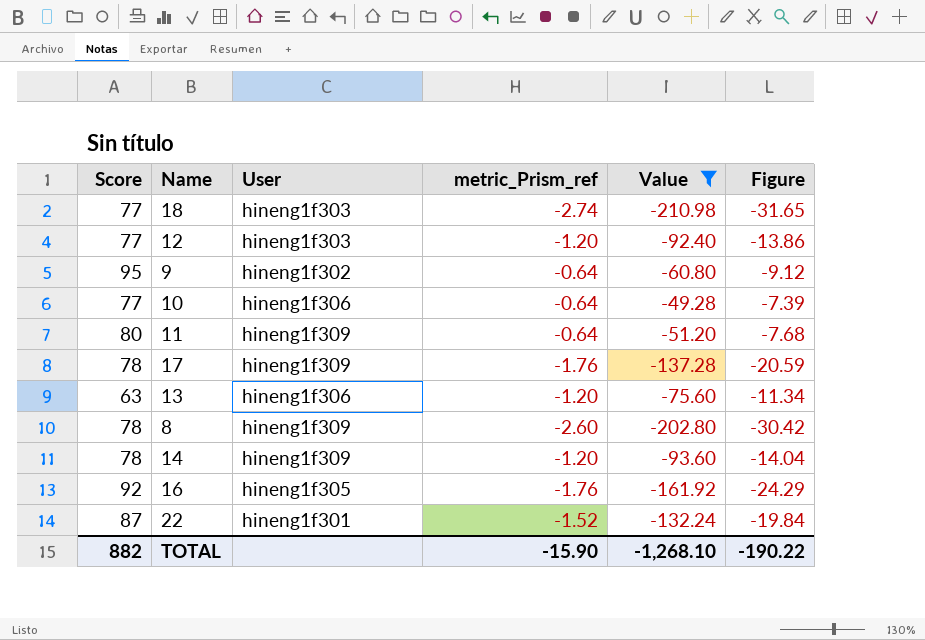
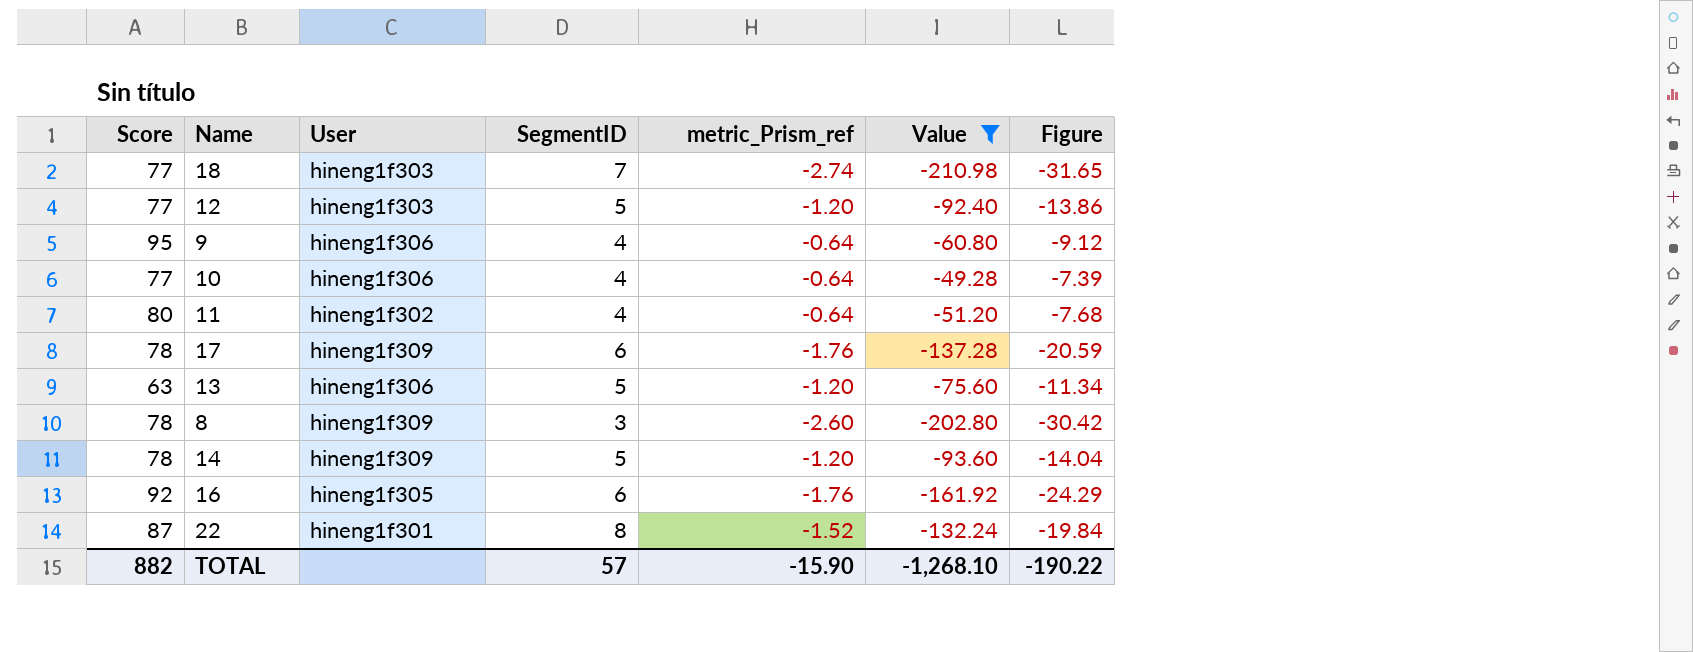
column SegmentID | position: none -> 4
9 | User: hineng1f302 -> hineng1f306
11 | User: hineng1f309 -> hineng1f302

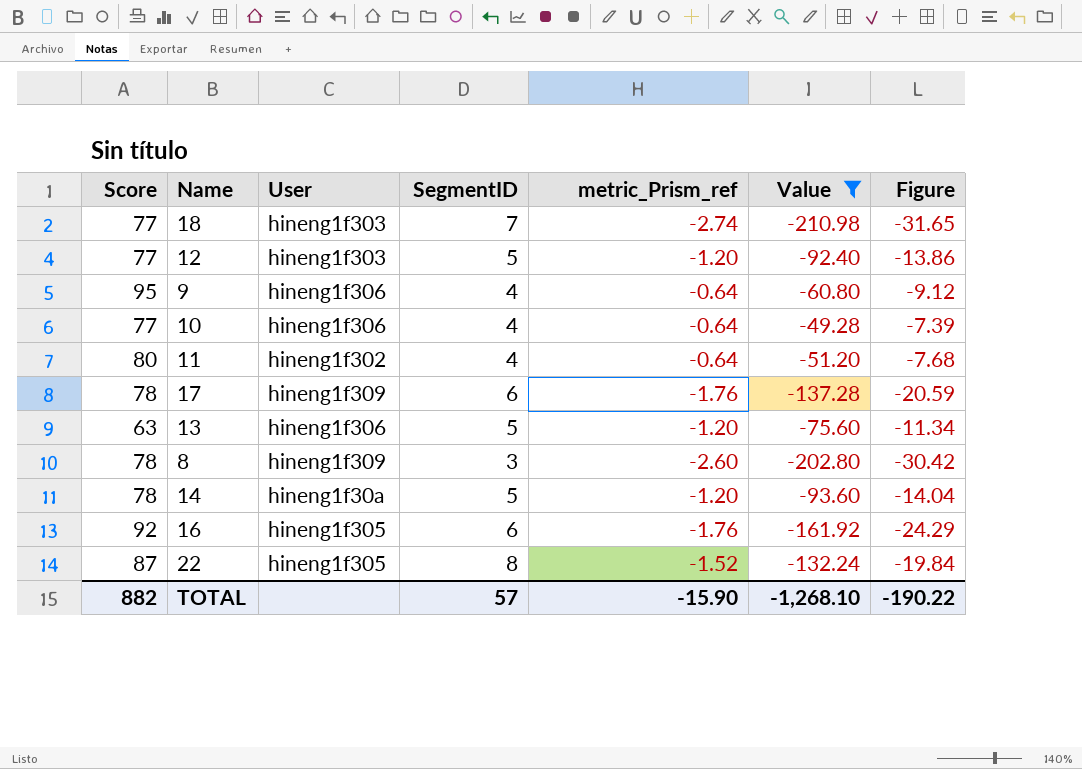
14 | User: hineng1f309 -> hineng1f30a
22 | User: hineng1f301 -> hineng1f305

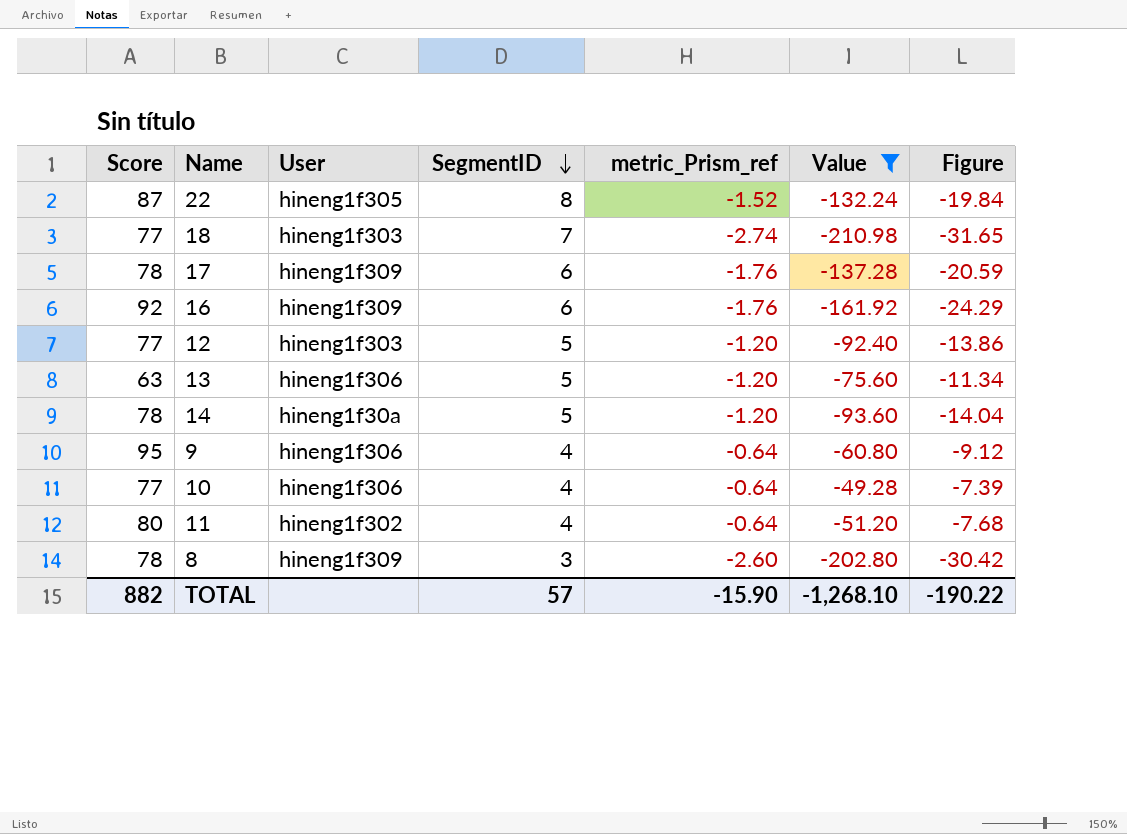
row order: none -> SegmentID descending
16 | User: hineng1f305 -> hineng1f309

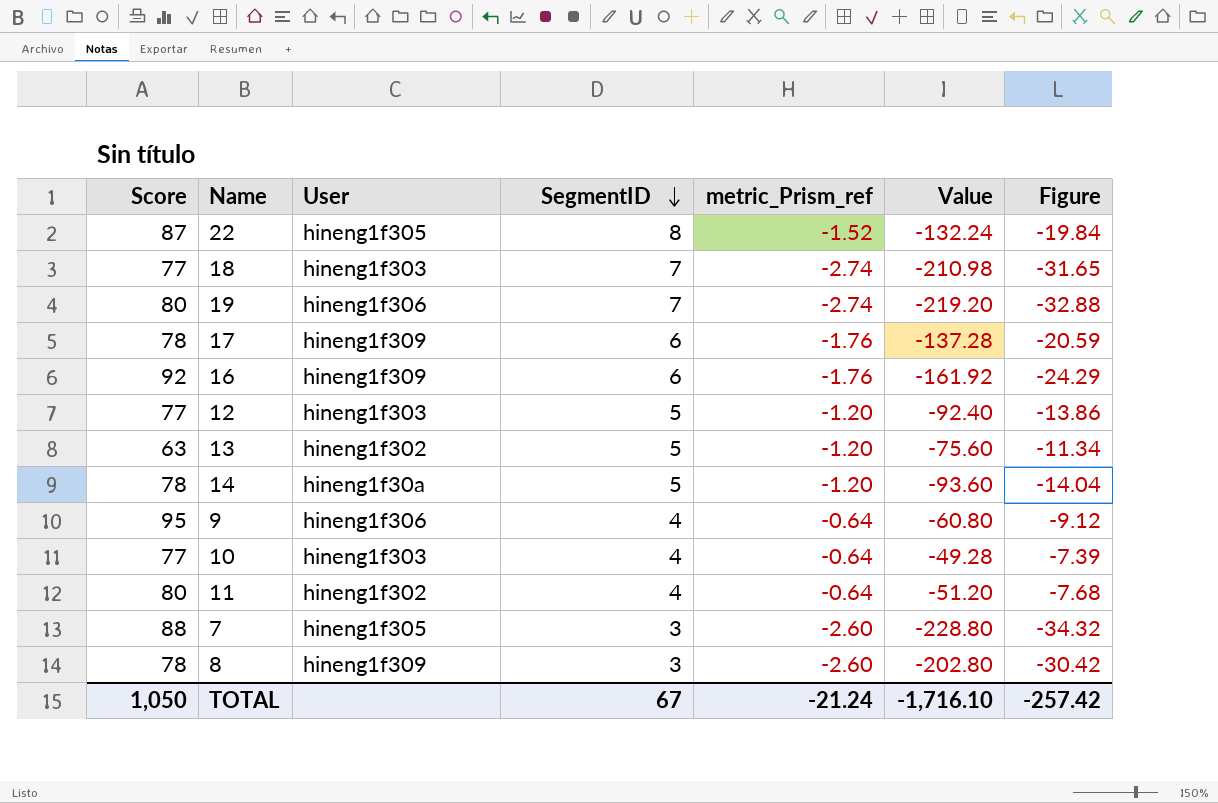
filter: Value >= -210.98 -> none
13 | User: hineng1f306 -> hineng1f302
10 | User: hineng1f306 -> hineng1f303
TOTAL | Score: 882 -> 1,050
TOTAL | SegmentID: 57 -> 67
TOTAL | metric_Prism_ref: -15.90 -> -21.24
TOTAL | Value: -1,268.10 -> -1,716.10
TOTAL | Figure: -190.22 -> -257.42

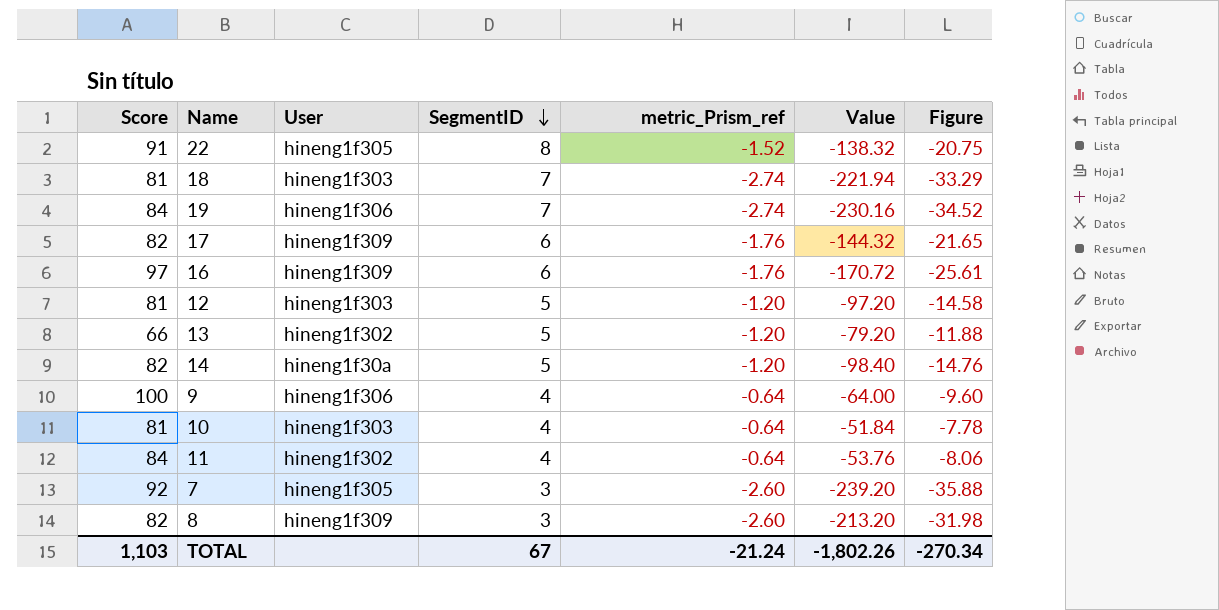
22 | Score: 87 -> 91
22 | Value: -132.24 -> -138.32
22 | Figure: -19.84 -> -20.75
18 | Score: 77 -> 81
18 | Value: -210.98 -> -221.94
18 | Figure: -31.65 -> -33.29
19 | Score: 80 -> 84
19 | Value: -219.20 -> -230.16
19 | Figure: -32.88 -> -34.52
17 | Score: 78 -> 82
17 | Value: -137.28 -> -144.32
17 | Figure: -20.59 -> -21.65
16 | Score: 92 -> 97
16 | Value: -161.92 -> -170.72
16 | Figure: -24.29 -> -25.61
12 | Score: 77 -> 81
12 | Value: -92.40 -> -97.20
12 | Figure: -13.86 -> -14.58
13 | Score: 63 -> 66
13 | Value: -75.60 -> -79.20
13 | Figure: -11.34 -> -11.88
14 | Score: 78 -> 82
14 | Value: -93.60 -> -98.40
14 | Figure: -14.04 -> -14.76
9 | Score: 95 -> 100
9 | Value: -60.80 -> -64.00
9 | Figure: -9.12 -> -9.60
10 | Score: 77 -> 81
10 | Value: -49.28 -> -51.84
10 | Figure: -7.39 -> -7.78
11 | Score: 80 -> 84
11 | Value: -51.20 -> -53.76
11 | Figure: -7.68 -> -8.06
7 | Score: 88 -> 92
7 | Value: -228.80 -> -239.20
7 | Figure: -34.32 -> -35.88
8 | Score: 78 -> 82
8 | Value: -202.80 -> -213.20
8 | Figure: -30.42 -> -31.98
TOTAL | Score: 1,050 -> 1,103
TOTAL | Value: -1,716.10 -> -1,802.26
TOTAL | Figure: -257.42 -> -270.34

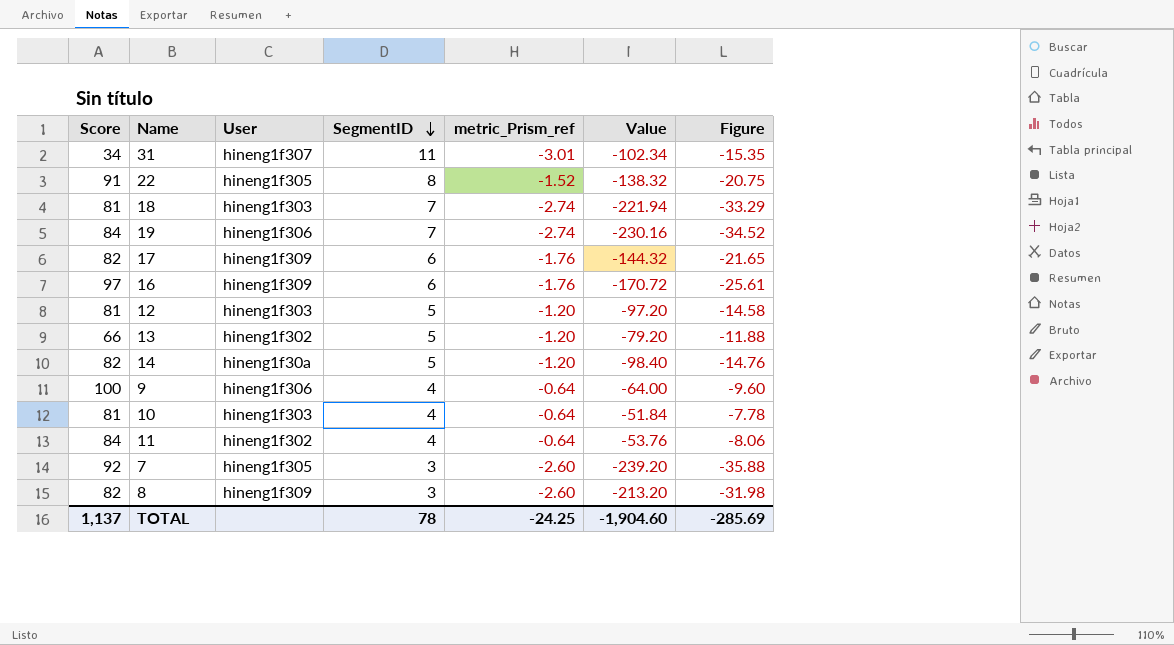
row 31: none -> 34 | hineng1f307 | 11 | -3.01 | -102.34 | -15.35
TOTAL | Score: 1,103 -> 1,137
TOTAL | SegmentID: 67 -> 78
TOTAL | metric_Prism_ref: -21.24 -> -24.25
TOTAL | Value: -1,802.26 -> -1,904.60
TOTAL | Figure: -270.34 -> -285.69

